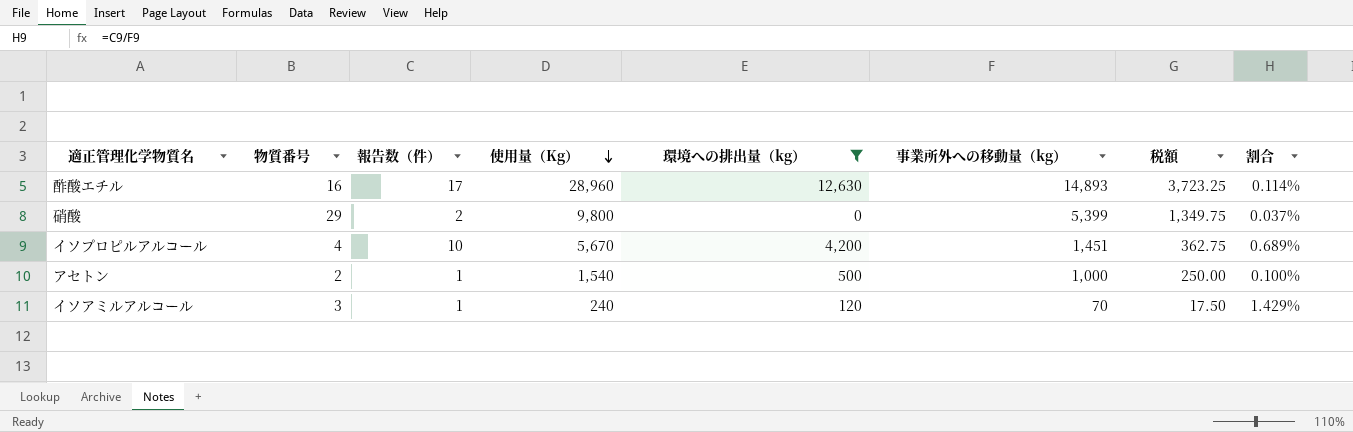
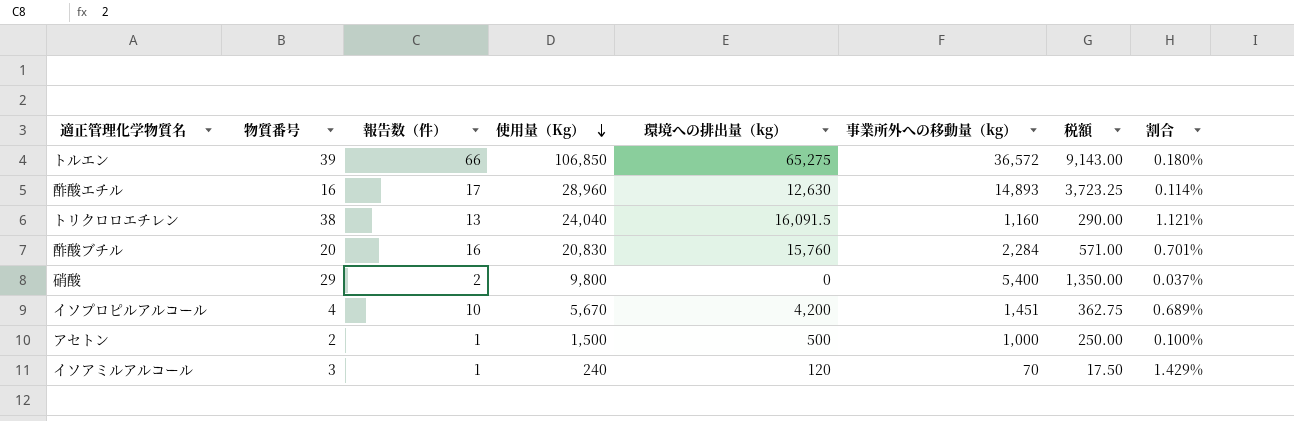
filter: 環境への排出量（kg） <= 12,630 -> none
硝酸 | 事業所外への移動量（kg）: 5,399 -> 5,400
硝酸 | 税額: 1,349.75 -> 1,350.00
アセトン | 使用量（Kg）: 1,540 -> 1,500

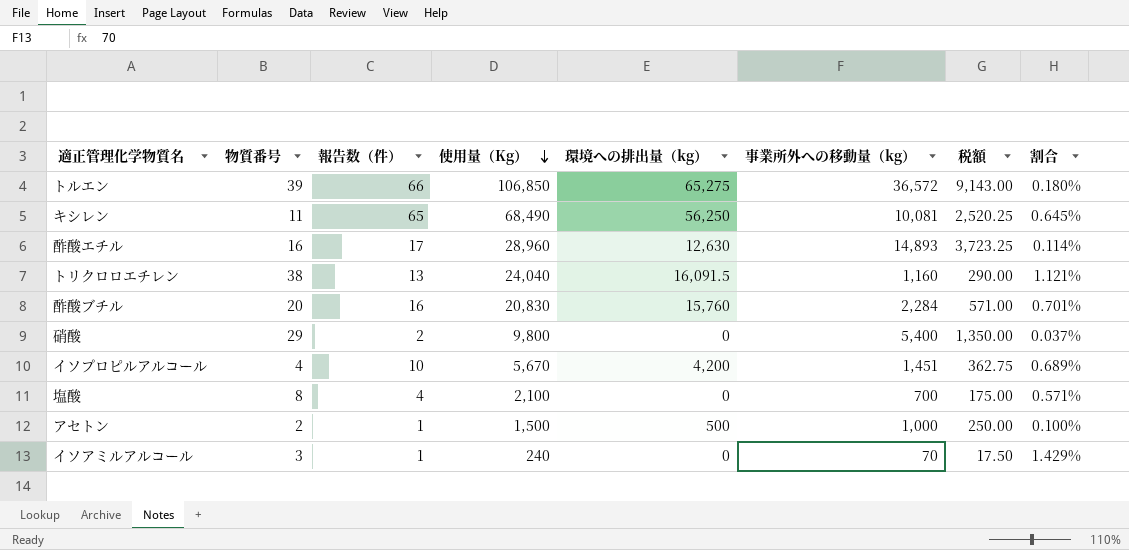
row キシレン: none -> 11 | 65 | 68,490 | 56,250 | 10,081 | 2,520.25 | 0.645%
row 塩酸: none -> 8 | 4 | 2,100 | 0 | 700 | 175.00 | 0.571%
イソアミルアルコール | 環境への排出量（kg）: 120 -> 0

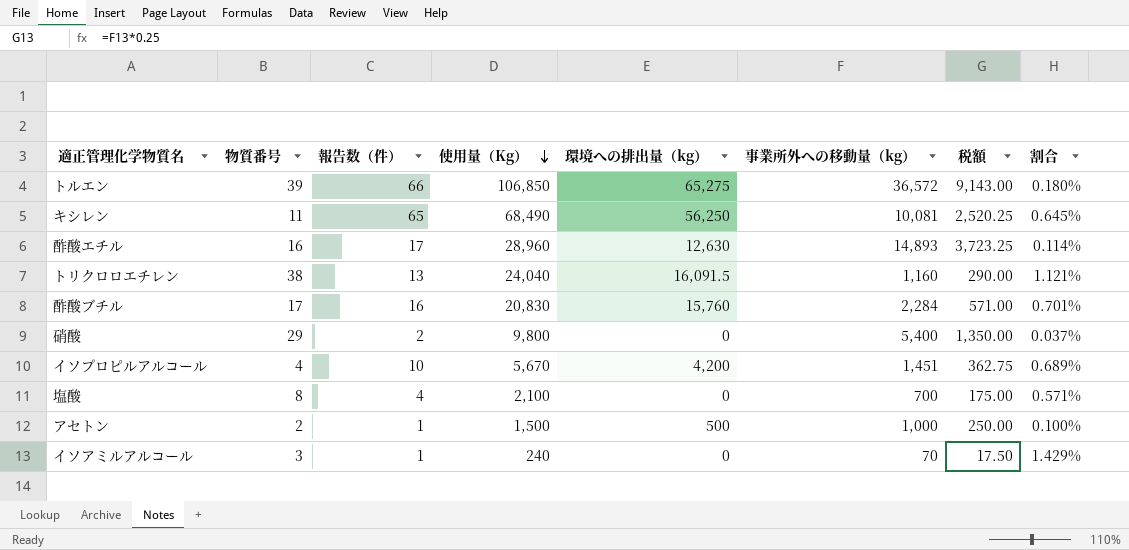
酢酸ブチル | 物質番号: 20 -> 17

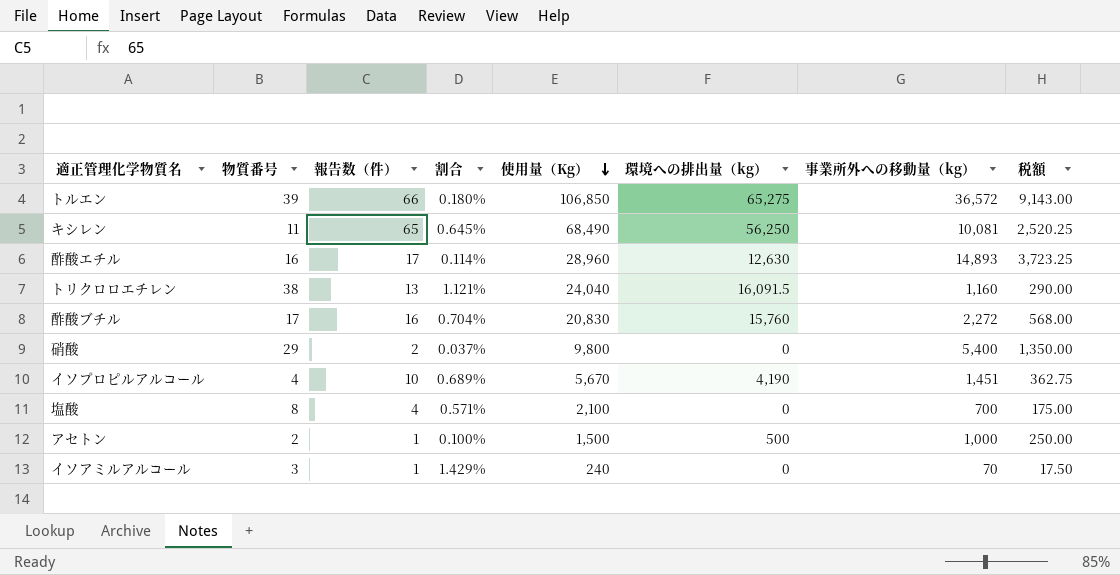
column 割合 | position: 8 -> 4
酢酸ブチル | 割合: 0.701% -> 0.704%
酢酸ブチル | 事業所外への移動量（kg）: 2,284 -> 2,272
酢酸ブチル | 税額: 571.00 -> 568.00
イソプロピルアルコール | 環境への排出量（kg）: 4,200 -> 4,190

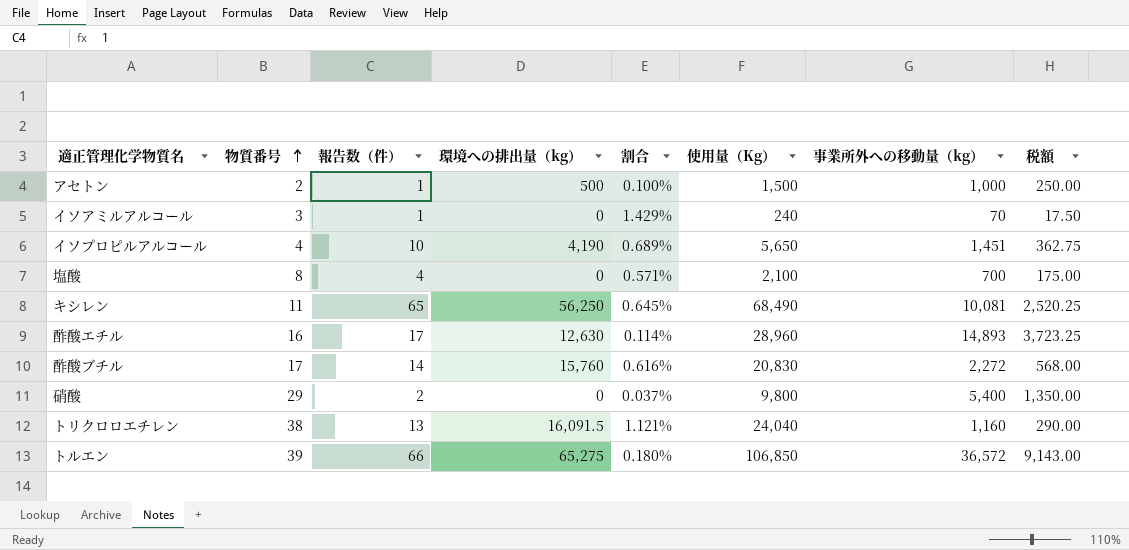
row order: 使用量（Kg） descending -> 物質番号 ascending
column 環境への排出量（kg） | position: 6 -> 4
イソプロピルアルコール | 使用量（Kg）: 5,670 -> 5,650
酢酸ブチル | 報告数（件）: 16 -> 14
酢酸ブチル | 割合: 0.704% -> 0.616%

